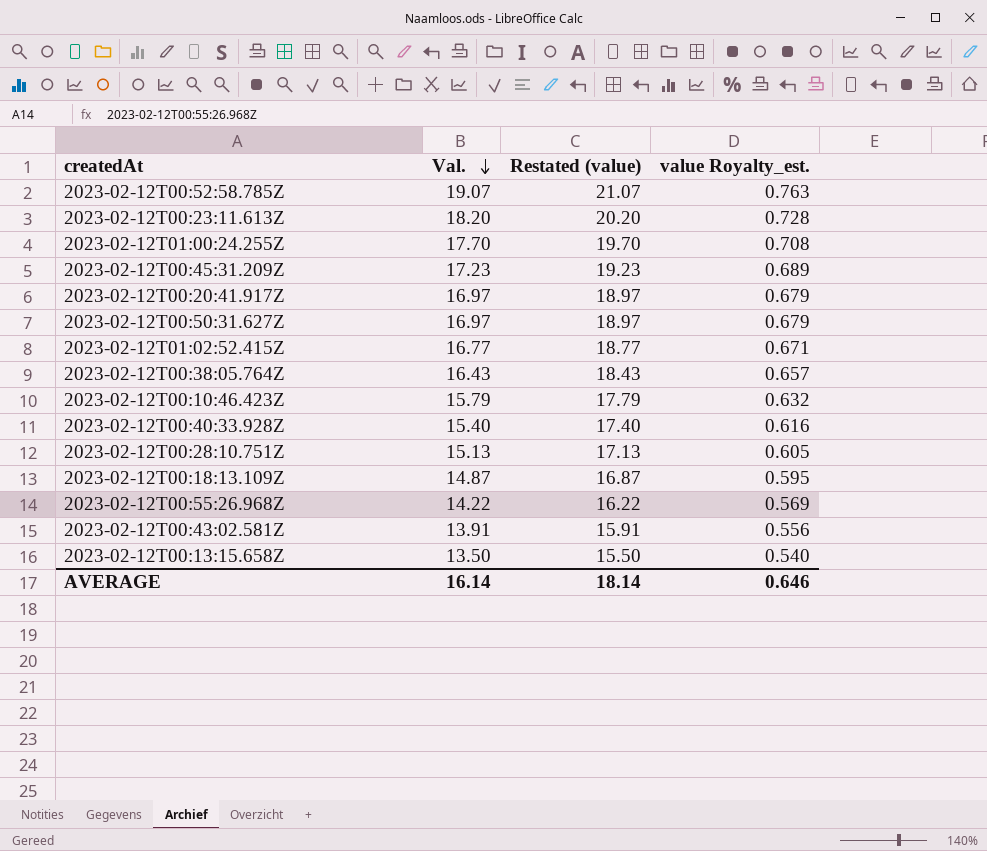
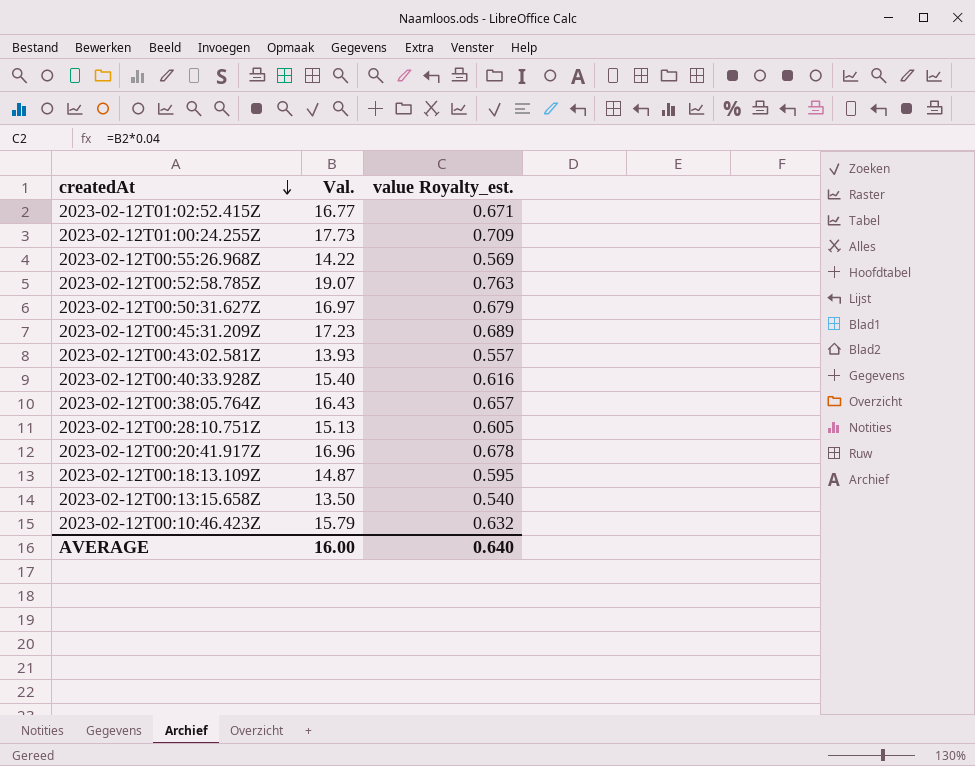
row order: Val. descending -> createdAt descending
column Restated (value) | formula: [Val.] + 2 -> none
row 2023-02-12T00:23:11.613Z: 18.20 | 20.20 | 0.728 -> none
2023-02-12T01:00:24.255Z | Val.: 17.70 -> 17.73
2023-02-12T01:00:24.255Z | value Royalty_est.: 0.708 -> 0.709
2023-02-12T00:43:02.581Z | Val.: 13.91 -> 13.93
2023-02-12T00:43:02.581Z | value Royalty_est.: 0.556 -> 0.557
2023-02-12T00:20:41.917Z | Val.: 16.97 -> 16.96
2023-02-12T00:20:41.917Z | value Royalty_est.: 0.679 -> 0.678
AVERAGE | Val.: 16.14 -> 16.00
AVERAGE | value Royalty_est.: 0.646 -> 0.640

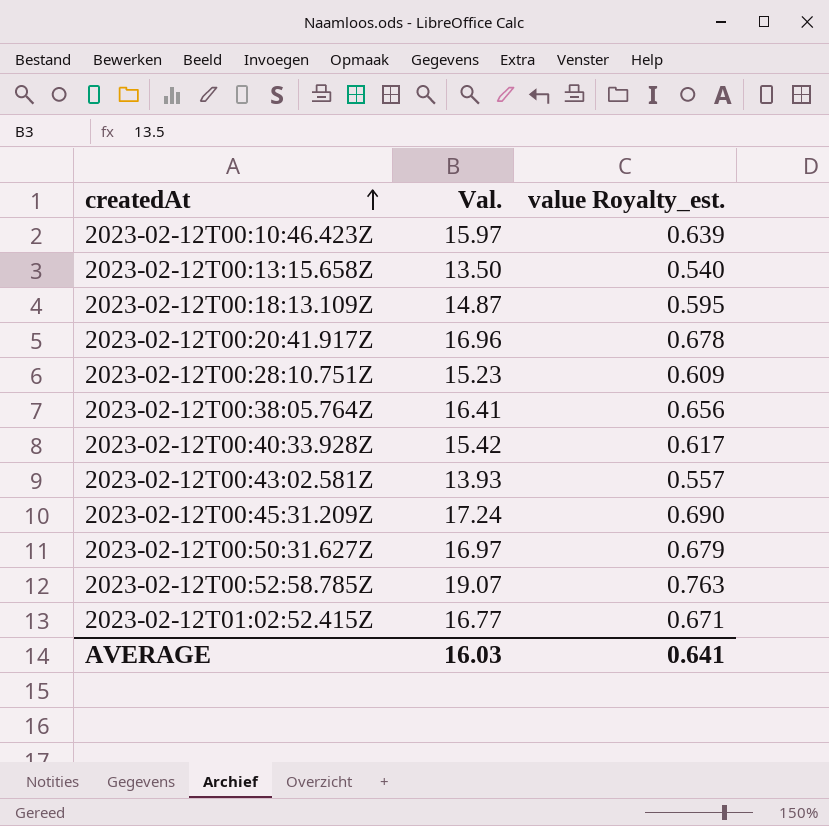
row order: createdAt descending -> createdAt ascending
row 2023-02-12T01:00:24.255Z: 17.73 | 0.709 -> none
row 2023-02-12T00:55:26.968Z: 14.22 | 0.569 -> none
2023-02-12T00:10:46.423Z | Val.: 15.79 -> 15.97
2023-02-12T00:10:46.423Z | value Royalty_est.: 0.632 -> 0.639
2023-02-12T00:28:10.751Z | Val.: 15.13 -> 15.23
2023-02-12T00:28:10.751Z | value Royalty_est.: 0.605 -> 0.609
2023-02-12T00:38:05.764Z | Val.: 16.43 -> 16.41
2023-02-12T00:38:05.764Z | value Royalty_est.: 0.657 -> 0.656
2023-02-12T00:40:33.928Z | Val.: 15.40 -> 15.42
2023-02-12T00:40:33.928Z | value Royalty_est.: 0.616 -> 0.617
2023-02-12T00:45:31.209Z | Val.: 17.23 -> 17.24
2023-02-12T00:45:31.209Z | value Royalty_est.: 0.689 -> 0.690
AVERAGE | Val.: 16.00 -> 16.03
AVERAGE | value Royalty_est.: 0.640 -> 0.641

